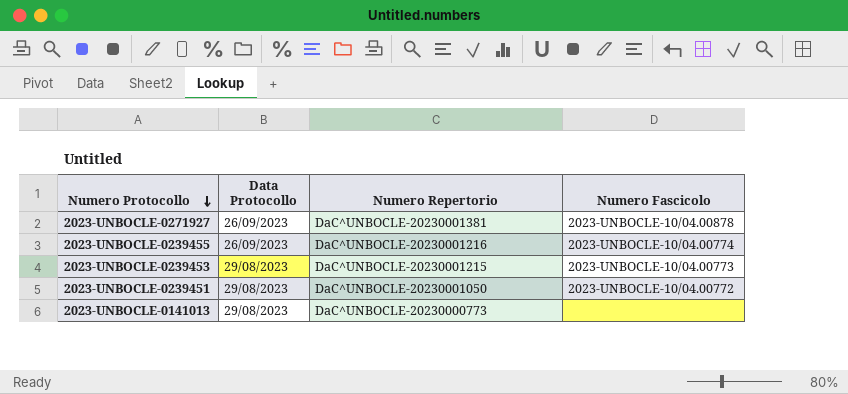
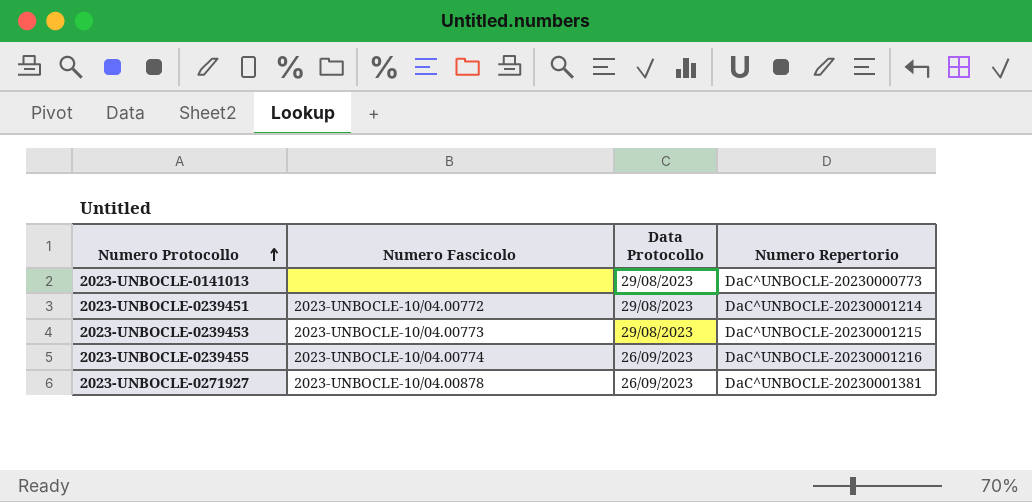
row order: Numero Protocollo descending -> Numero Protocollo ascending
column Numero Fascicolo | position: 4 -> 2
2023-UNBOCLE-0239451 | Numero Repertorio: DaC^UNBOCLE-20230001050 -> DaC^UNBOCLE-20230001214

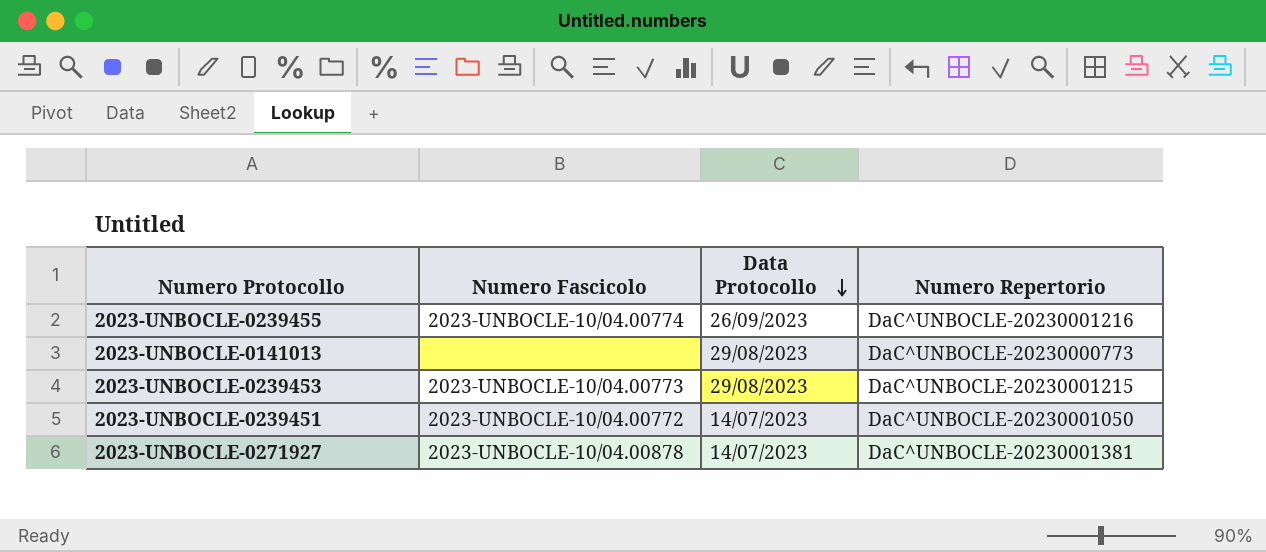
row order: Numero Protocollo ascending -> Data Protocollo descending
2023-UNBOCLE-0239451 | Data Protocollo: 29/08/2023 -> 14/07/2023
2023-UNBOCLE-0239451 | Numero Repertorio: DaC^UNBOCLE-20230001214 -> DaC^UNBOCLE-20230001050
2023-UNBOCLE-0271927 | Data Protocollo: 26/09/2023 -> 14/07/2023

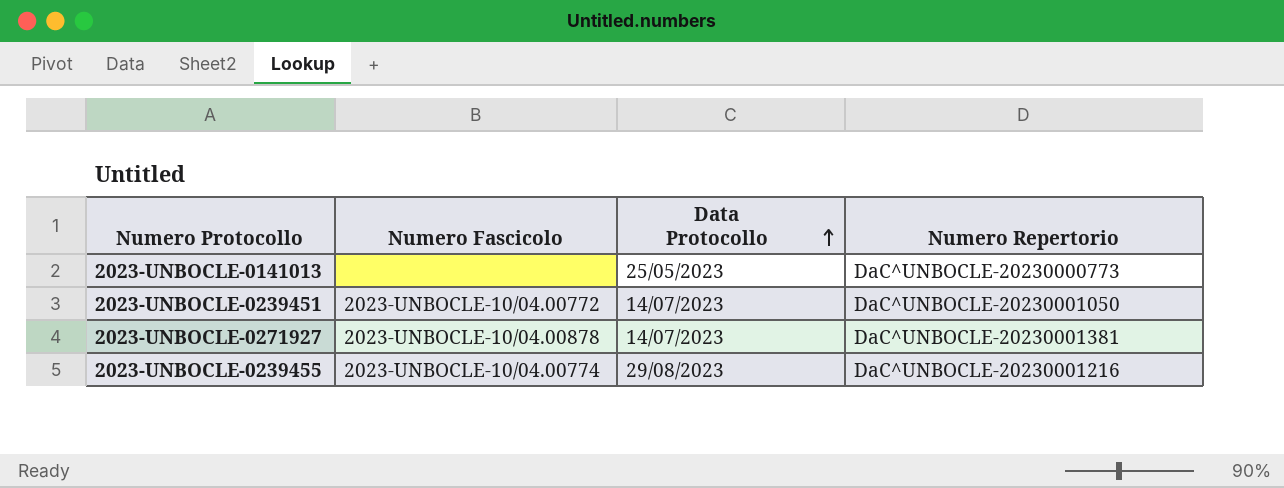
row order: Data Protocollo descending -> Data Protocollo ascending
row 2023-UNBOCLE-0239453: 2023-UNBOCLE-10/04.00773 | 29/08/2023 | DaC^UNBOCLE-20230001215 -> none
2023-UNBOCLE-0141013 | Data Protocollo: 29/08/2023 -> 25/05/2023
2023-UNBOCLE-0239455 | Data Protocollo: 26/09/2023 -> 29/08/2023

